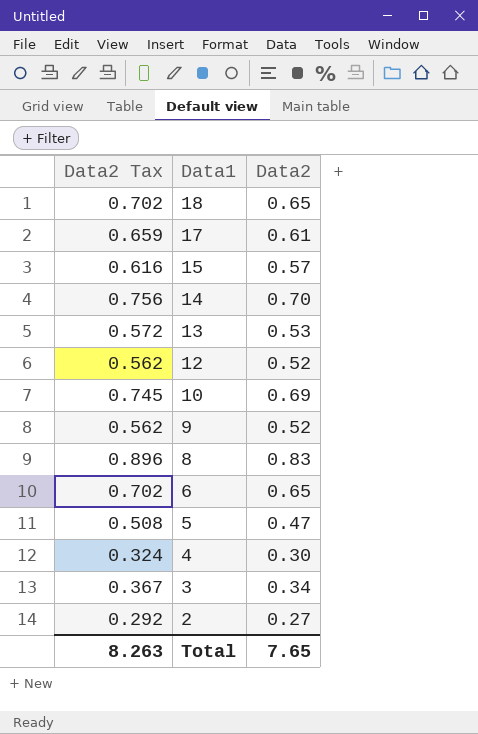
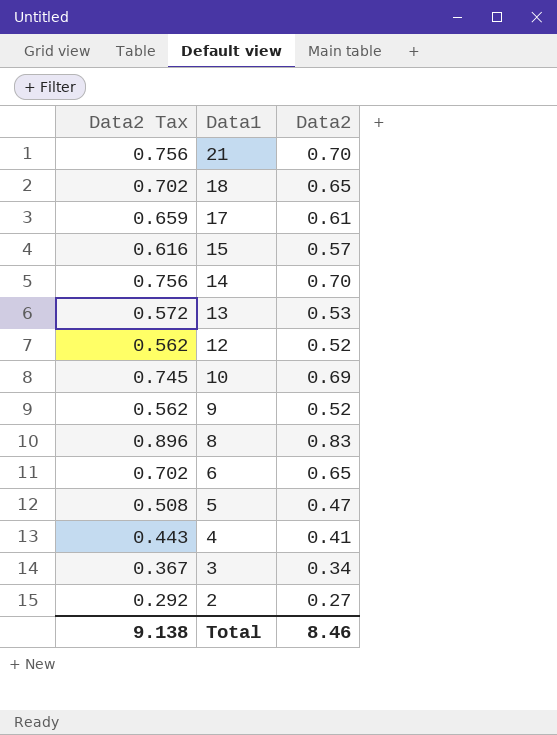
row 21: none -> 0.756 | 0.70
4 | Data2 Tax: 0.324 -> 0.443
4 | Data2: 0.30 -> 0.41
Total | Data2 Tax: 8.263 -> 9.138
Total | Data2: 7.65 -> 8.46

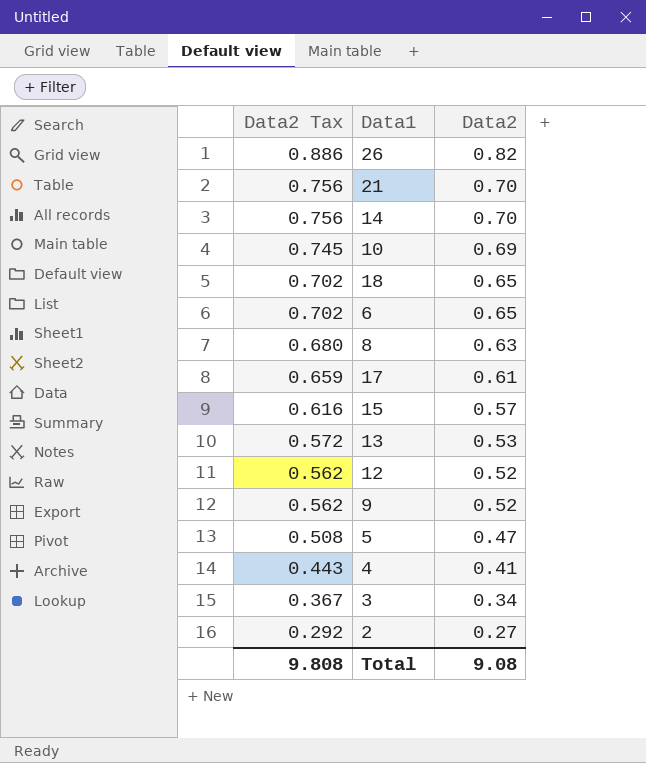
row order: Data1 descending -> Data2 Tax descending
row 26: none -> 0.886 | 0.82
8 | Data2 Tax: 0.896 -> 0.680
8 | Data2: 0.83 -> 0.63
Total | Data2 Tax: 9.138 -> 9.808
Total | Data2: 8.46 -> 9.08

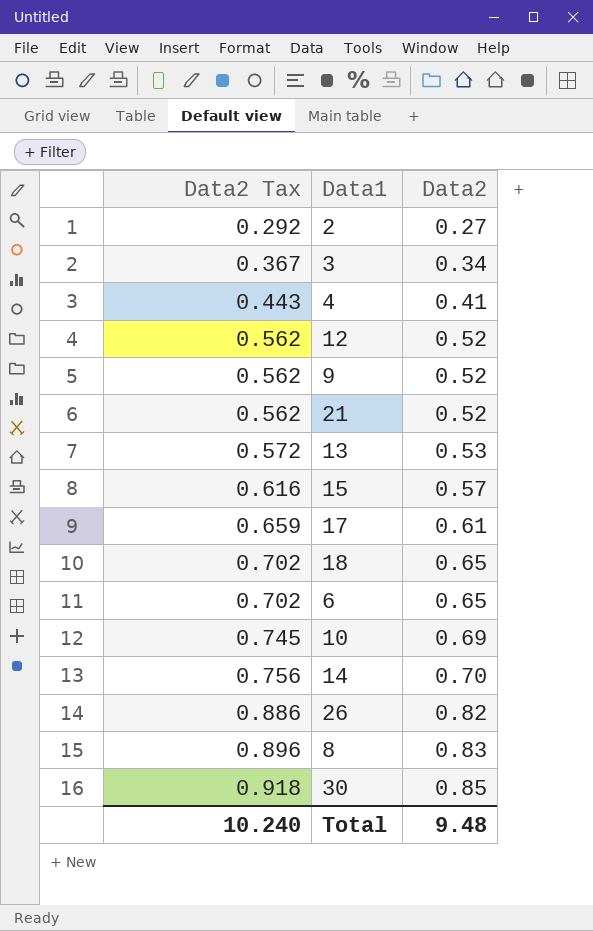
row order: Data2 Tax descending -> Data2 Tax ascending
row 5: 0.508 | 0.47 -> none
21 | Data2 Tax: 0.756 -> 0.562
21 | Data2: 0.70 -> 0.52
8 | Data2 Tax: 0.680 -> 0.896
8 | Data2: 0.63 -> 0.83
row 30: none -> 0.918 | 0.85
Total | Data2 Tax: 9.808 -> 10.240
Total | Data2: 9.08 -> 9.48

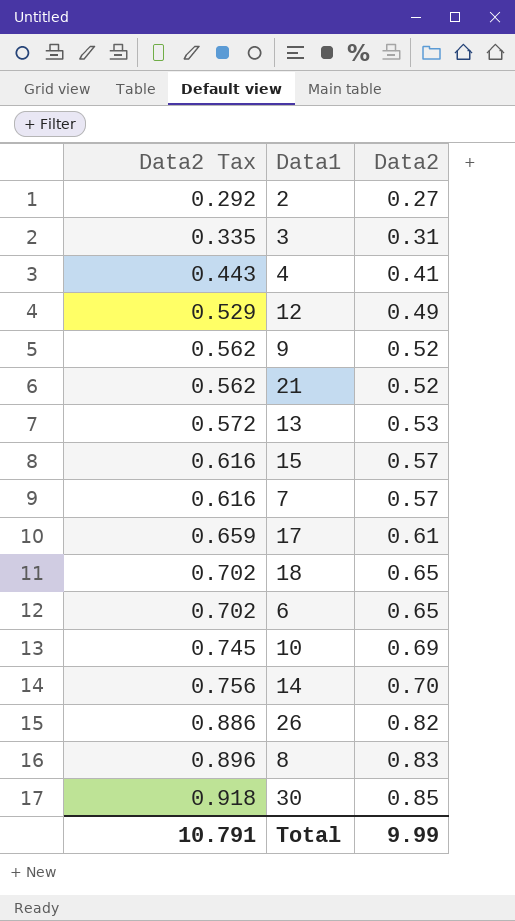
3 | Data2 Tax: 0.367 -> 0.335
3 | Data2: 0.34 -> 0.31
12 | Data2 Tax: 0.562 -> 0.529
12 | Data2: 0.52 -> 0.49
row 7: none -> 0.616 | 0.57
Total | Data2 Tax: 10.240 -> 10.791
Total | Data2: 9.48 -> 9.99

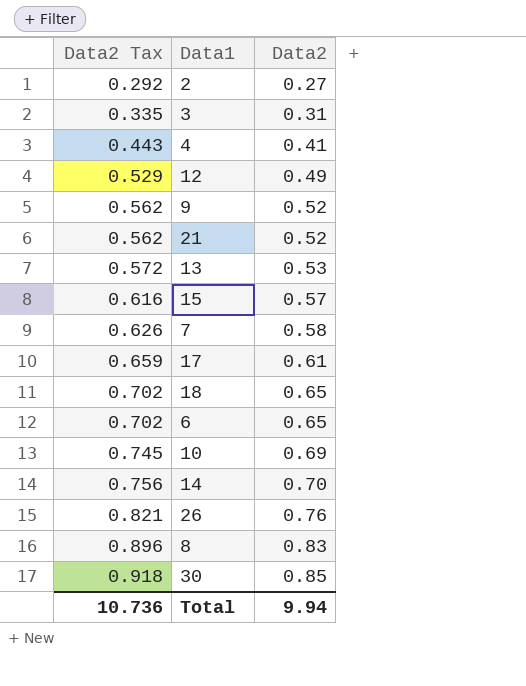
7 | Data2 Tax: 0.616 -> 0.626
7 | Data2: 0.57 -> 0.58
26 | Data2 Tax: 0.886 -> 0.821
26 | Data2: 0.82 -> 0.76
Total | Data2 Tax: 10.791 -> 10.736
Total | Data2: 9.99 -> 9.94

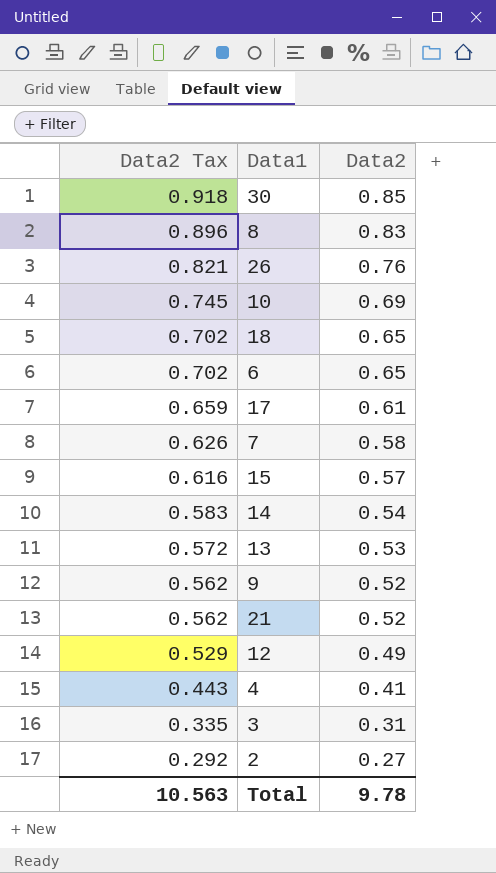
row order: Data2 Tax ascending -> Data2 Tax descending
14 | Data2 Tax: 0.756 -> 0.583
14 | Data2: 0.70 -> 0.54
Total | Data2 Tax: 10.736 -> 10.563
Total | Data2: 9.94 -> 9.78

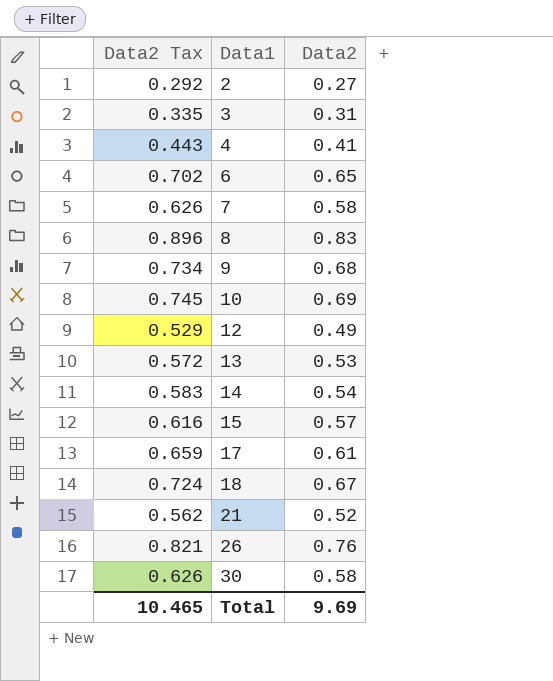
row order: Data2 Tax descending -> Data1 ascending
9 | Data2 Tax: 0.562 -> 0.734
9 | Data2: 0.52 -> 0.68
18 | Data2 Tax: 0.702 -> 0.724
18 | Data2: 0.65 -> 0.67
30 | Data2 Tax: 0.918 -> 0.626
30 | Data2: 0.85 -> 0.58
Total | Data2 Tax: 10.563 -> 10.465
Total | Data2: 9.78 -> 9.69

